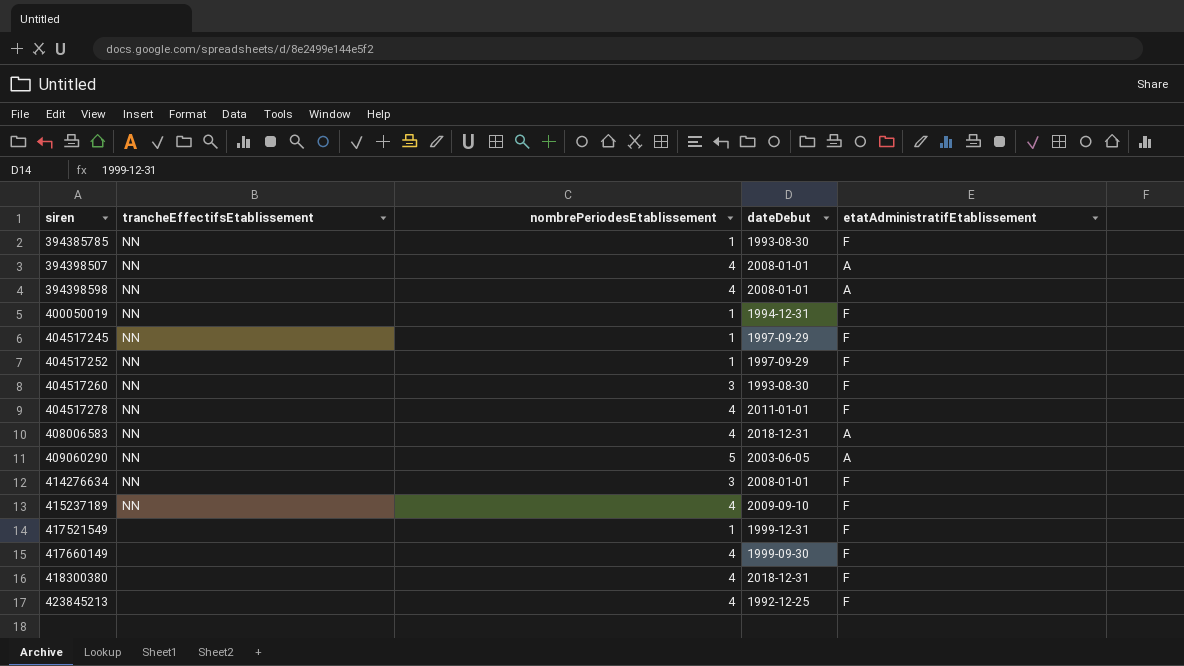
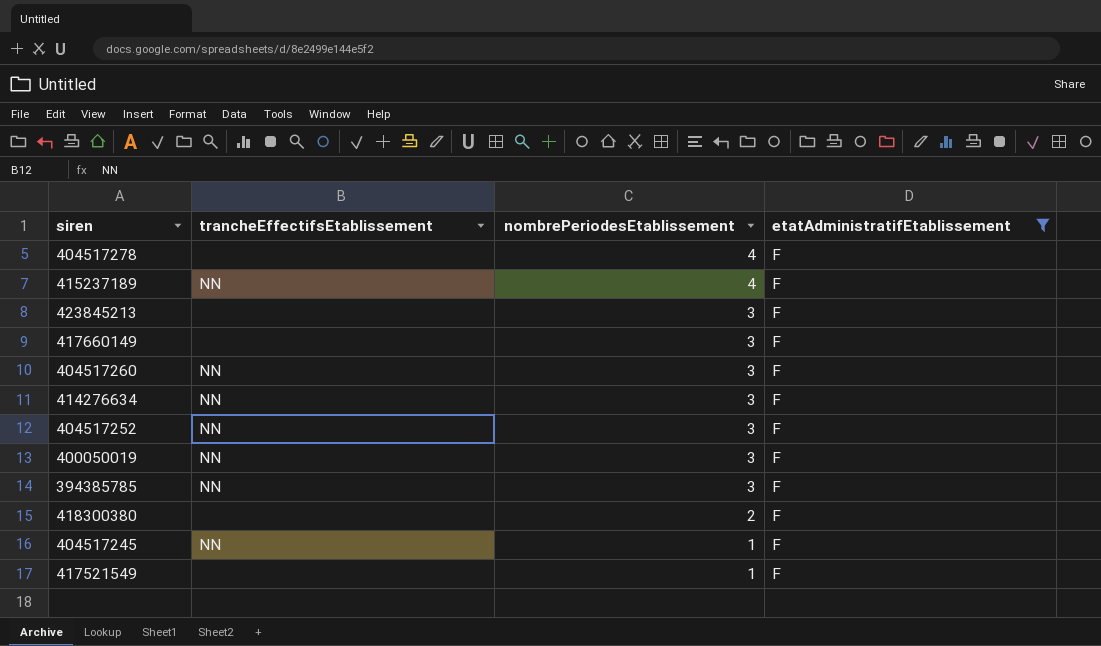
filter: none -> etatAdministratifEtablissement = F
row order: siren ascending -> nombrePeriodesEtablissement descending
column dateDebut | position: 4 -> none
404517278 | trancheEffectifsEtablissement: NN -> none
423845213 | nombrePeriodesEtablissement: 4 -> 3
417660149 | nombrePeriodesEtablissement: 4 -> 3
404517252 | nombrePeriodesEtablissement: 1 -> 3
400050019 | nombrePeriodesEtablissement: 1 -> 3
394385785 | nombrePeriodesEtablissement: 1 -> 3
418300380 | nombrePeriodesEtablissement: 4 -> 2

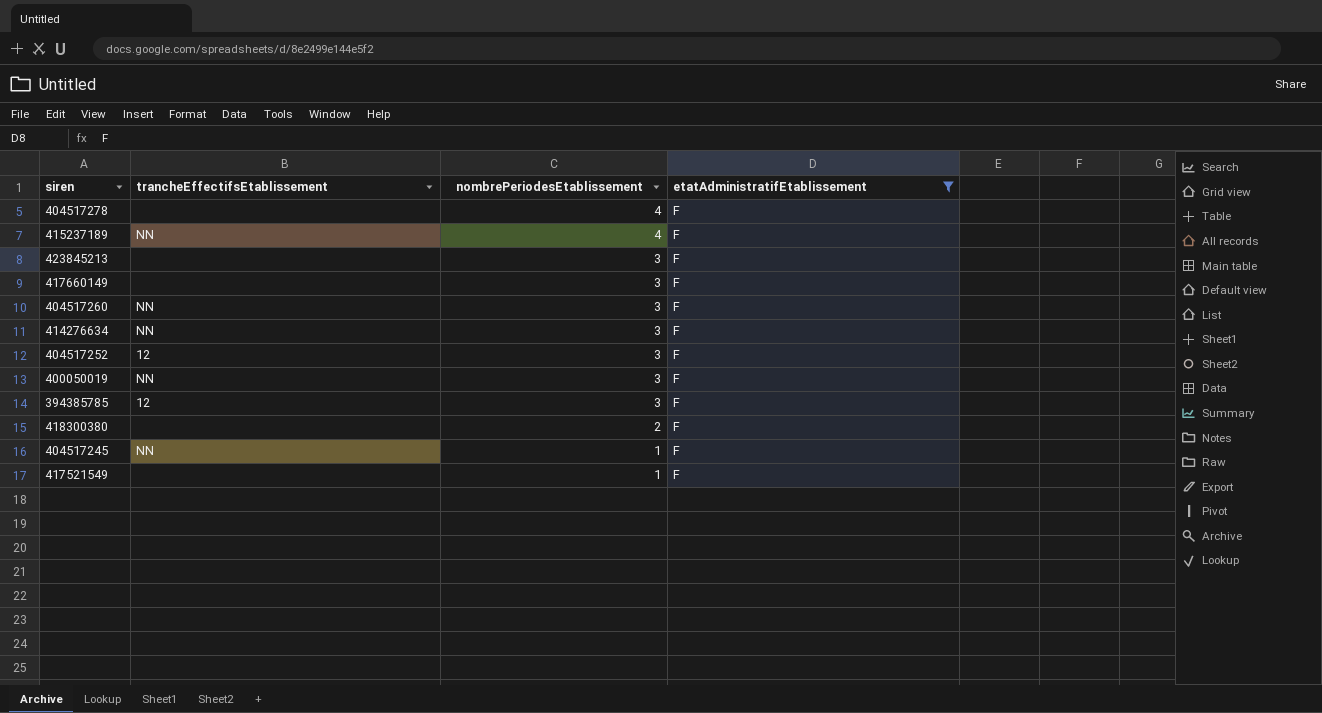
404517252 | trancheEffectifsEtablissement: NN -> 12
394385785 | trancheEffectifsEtablissement: NN -> 12

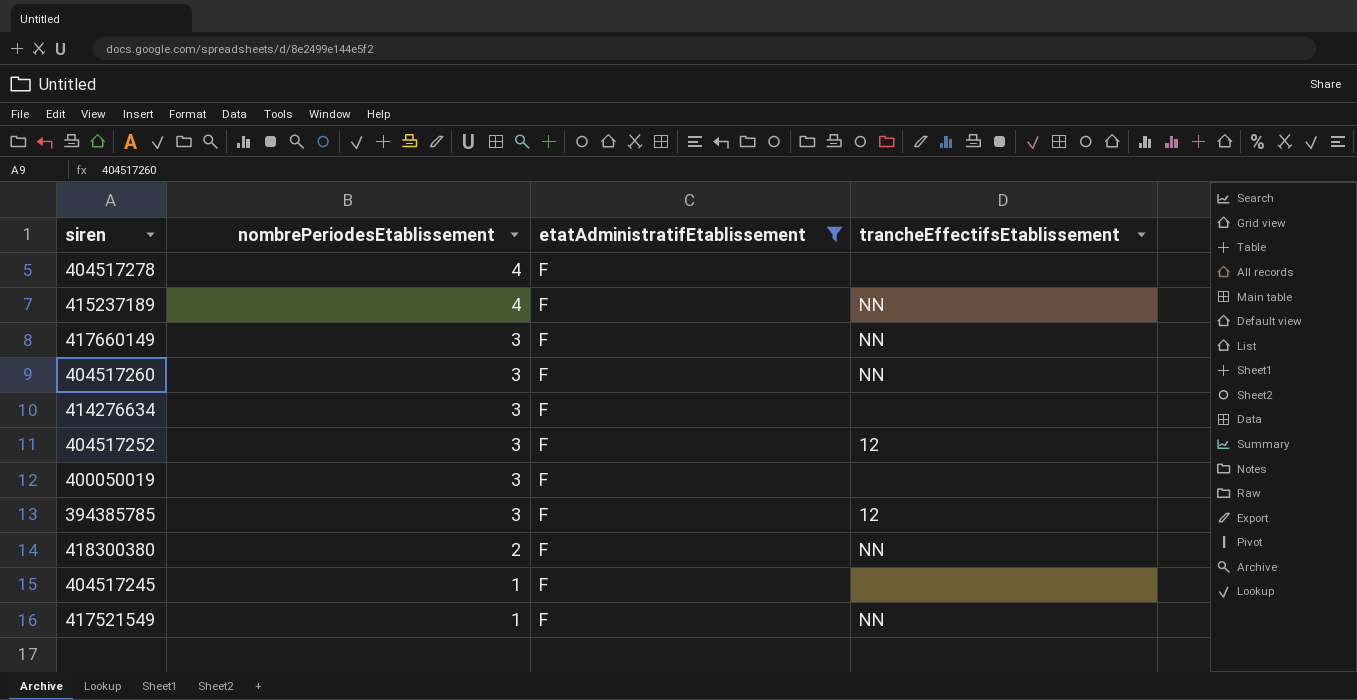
column trancheEffectifsEtablissement | position: 2 -> 4
row 423845213: none | 3 | F -> none
417660149 | trancheEffectifsEtablissement: none -> NN
414276634 | trancheEffectifsEtablissement: NN -> none
400050019 | trancheEffectifsEtablissement: NN -> none
418300380 | trancheEffectifsEtablissement: none -> NN
404517245 | trancheEffectifsEtablissement: NN -> none
417521549 | trancheEffectifsEtablissement: none -> NN

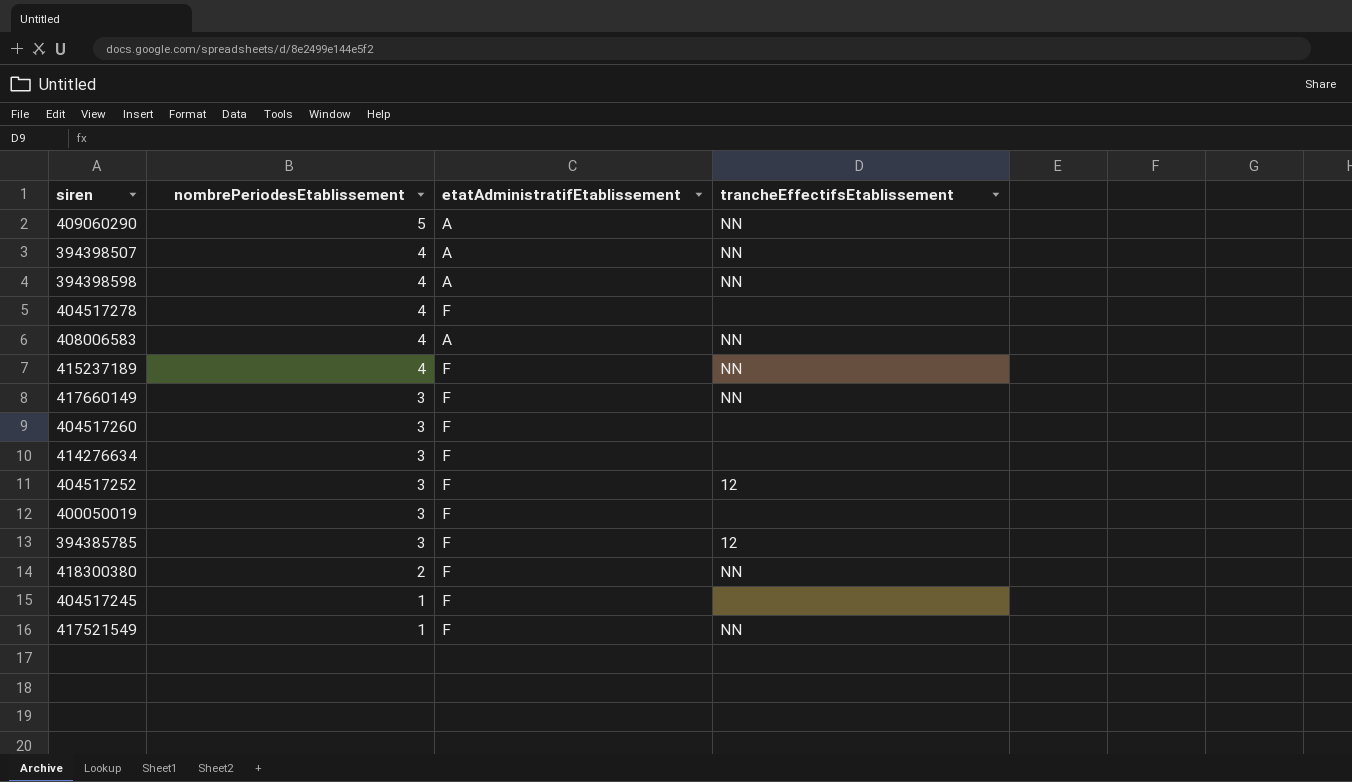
filter: etatAdministratifEtablissement = F -> none
404517260 | trancheEffectifsEtablissement: NN -> none

